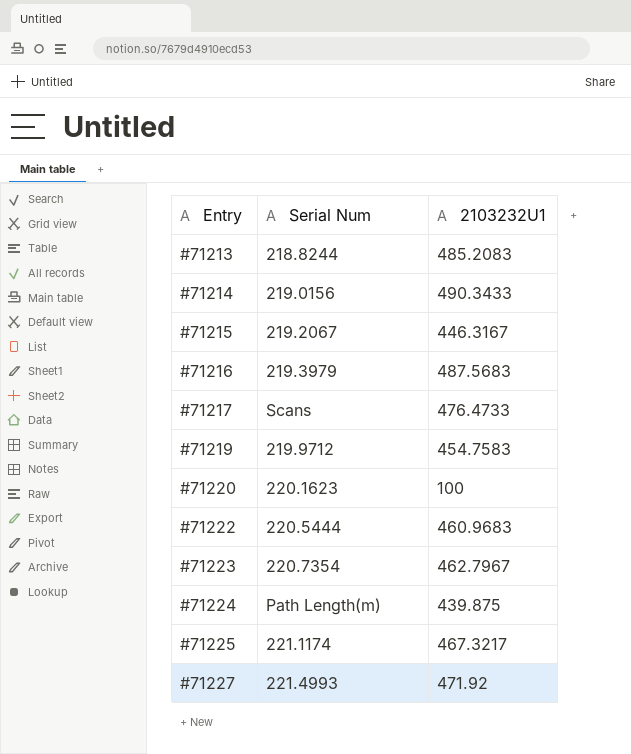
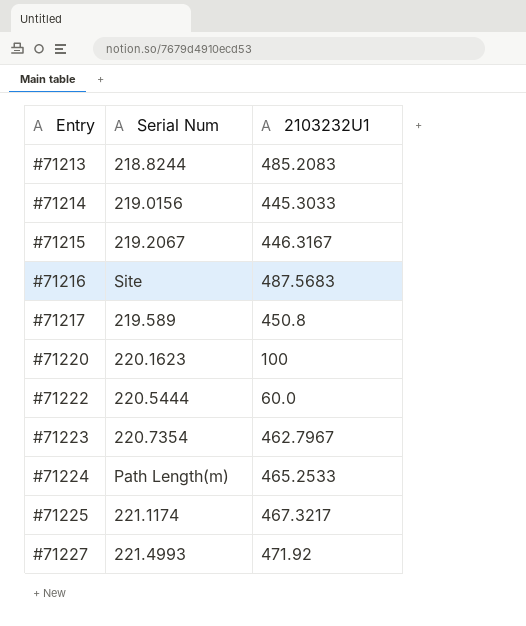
row #71219: 219.9712 | 454.7583 -> none
#71214 | 2103232U1: 490.3433 -> 445.3033
#71216 | Serial Num: 219.3979 -> Site
#71217 | Serial Num: Scans -> 219.589
#71217 | 2103232U1: 476.4733 -> 450.8
#71222 | 2103232U1: 460.9683 -> 60.0
#71224 | 2103232U1: 439.875 -> 465.2533

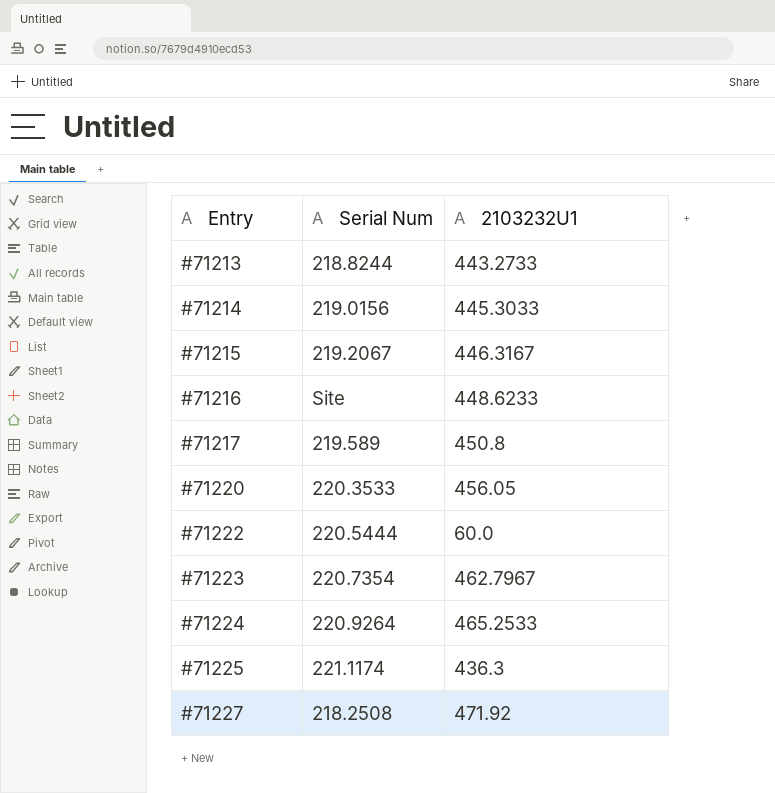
#71213 | 2103232U1: 485.2083 -> 443.2733
#71216 | 2103232U1: 487.5683 -> 448.6233
#71220 | Serial Num: 220.1623 -> 220.3533
#71220 | 2103232U1: 100 -> 456.05
#71224 | Serial Num: Path Length(m) -> 220.9264
#71225 | 2103232U1: 467.3217 -> 436.3
#71227 | Serial Num: 221.4993 -> 218.2508

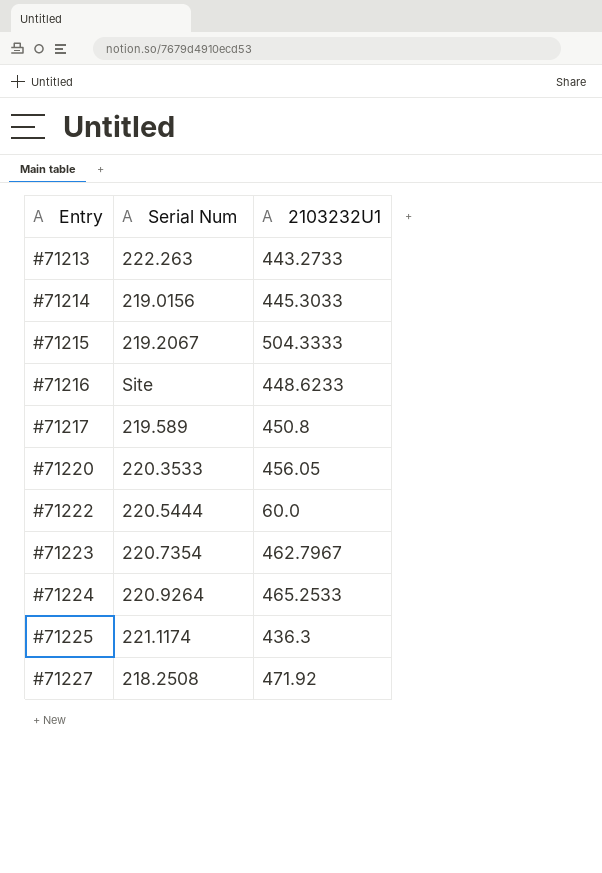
#71213 | Serial Num: 218.8244 -> 222.263
#71215 | 2103232U1: 446.3167 -> 504.3333

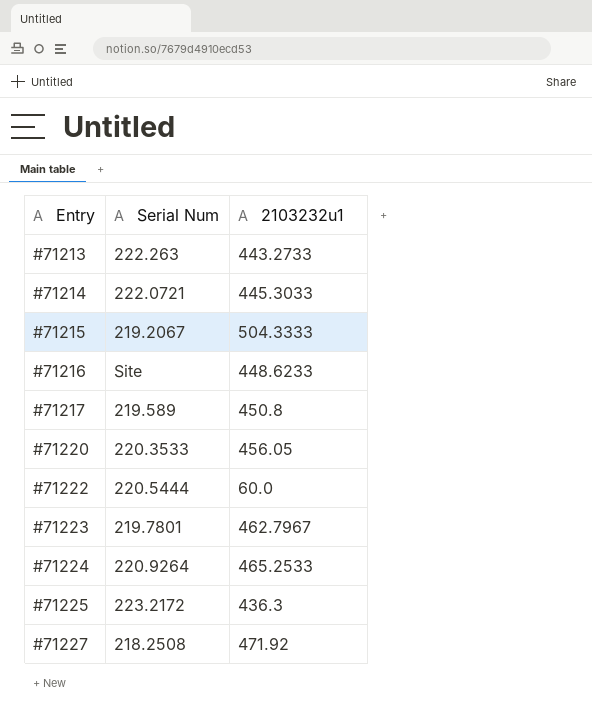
column name: 2103232U1 -> 2103232u1
#71214 | Serial Num: 219.0156 -> 222.0721
#71223 | Serial Num: 220.7354 -> 219.7801
#71225 | Serial Num: 221.1174 -> 223.2172

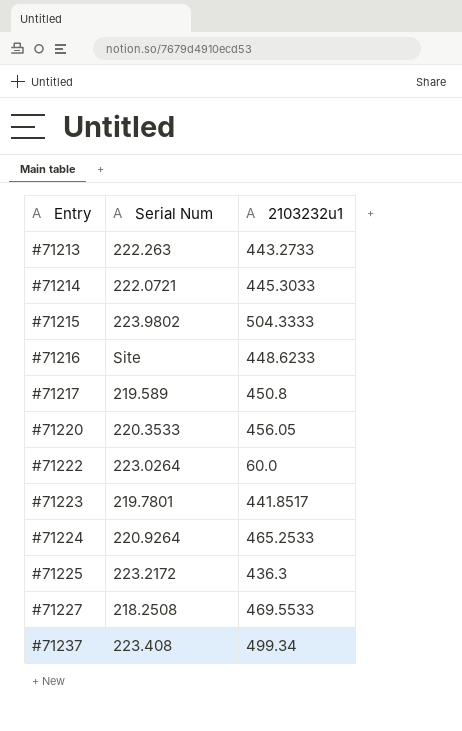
#71215 | Serial Num: 219.2067 -> 223.9802
#71222 | Serial Num: 220.5444 -> 223.0264
#71223 | 2103232u1: 462.7967 -> 441.8517
#71227 | 2103232u1: 471.92 -> 469.5533
row #71237: none -> 223.408 | 499.34

